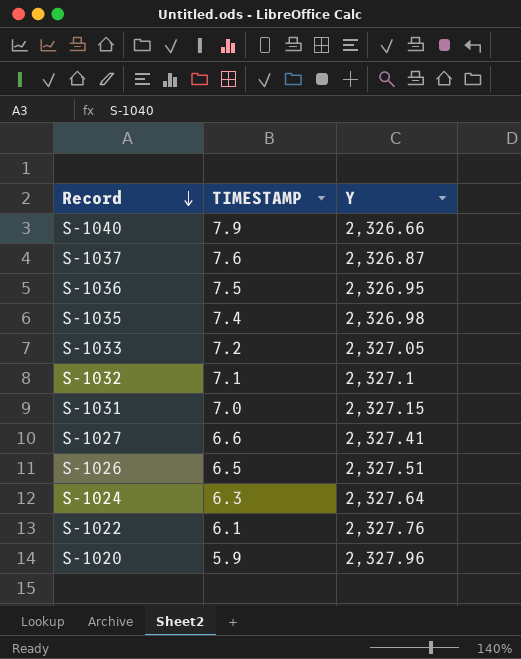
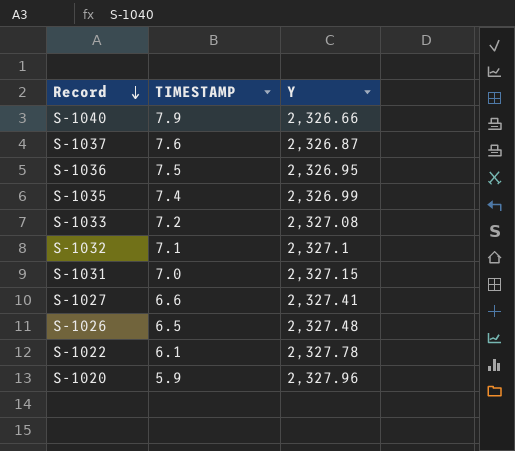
row S-1024: 6.3 | 2,327.64 -> none
S-1035 | Y: 2,326.98 -> 2,326.99
S-1033 | Y: 2,327.05 -> 2,327.08
S-1026 | Y: 2,327.51 -> 2,327.48
S-1022 | Y: 2,327.76 -> 2,327.78

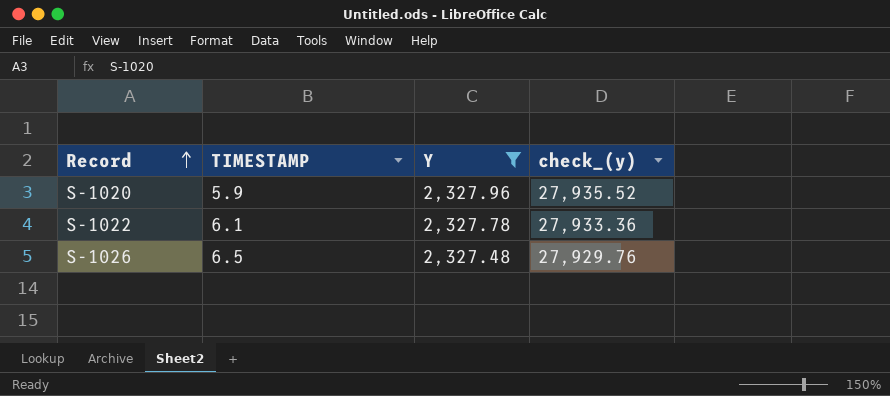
filter: none -> Y >= 2,327.48
row order: Record descending -> Record ascending
column check_(y) | formula: none -> [Y] * 12

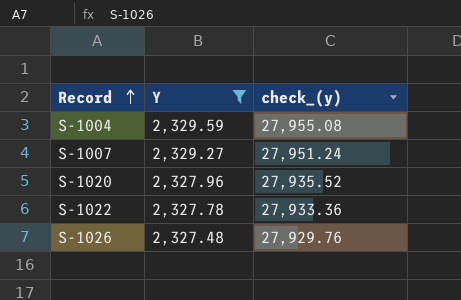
column TIMESTAMP | position: 2 -> none
row S-1004: none -> 2,329.59 | 27,955.08
row S-1007: none -> 2,329.27 | 27,951.24

